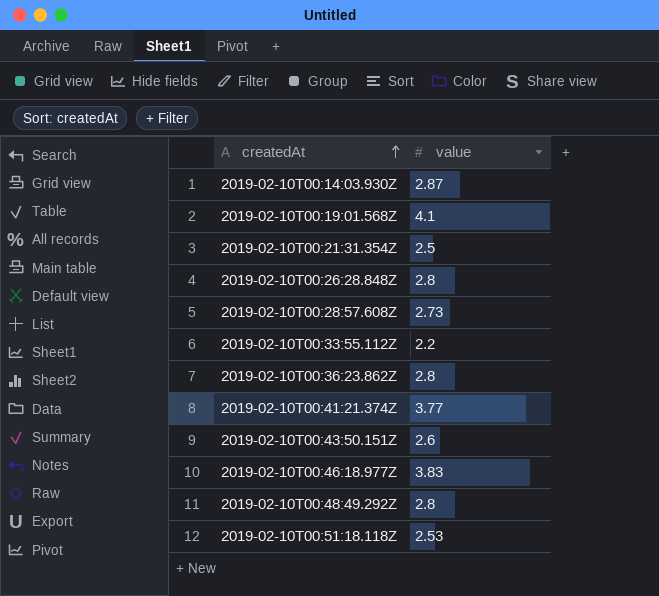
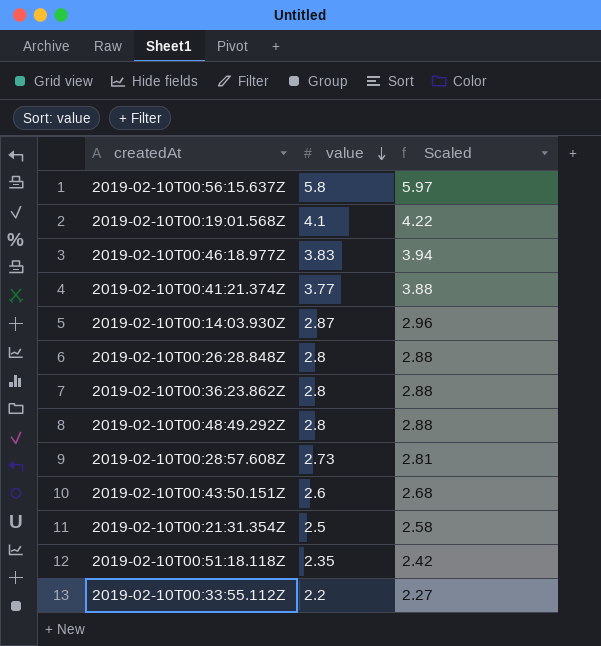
row order: createdAt ascending -> value descending
column Scaled | formula: none -> [value] * 1.03
row 2019-02-10T00:56:15.637Z: none -> 5.8 | 5.97
2019-02-10T00:51:18.118Z | value: 2.53 -> 2.35

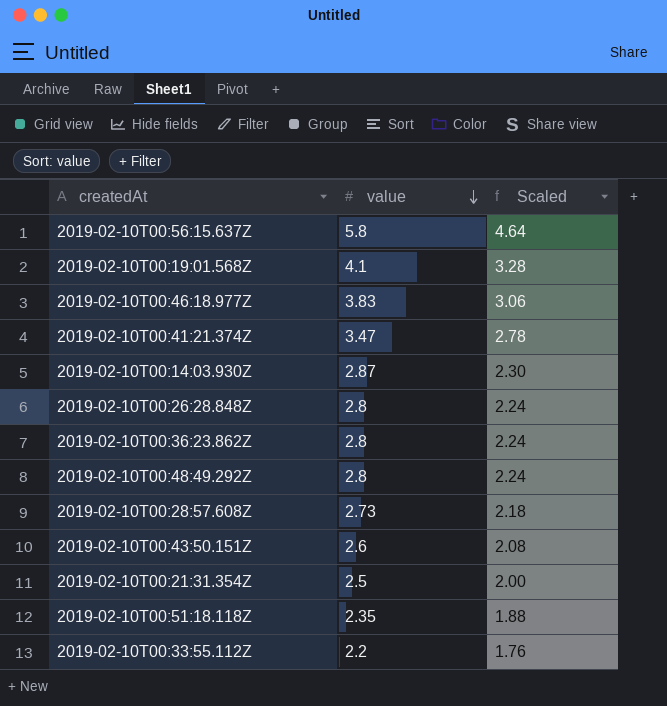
column Scaled | formula: [value] * 1.03 -> [value] * 0.8
2019-02-10T00:41:21.374Z | value: 3.77 -> 3.47

